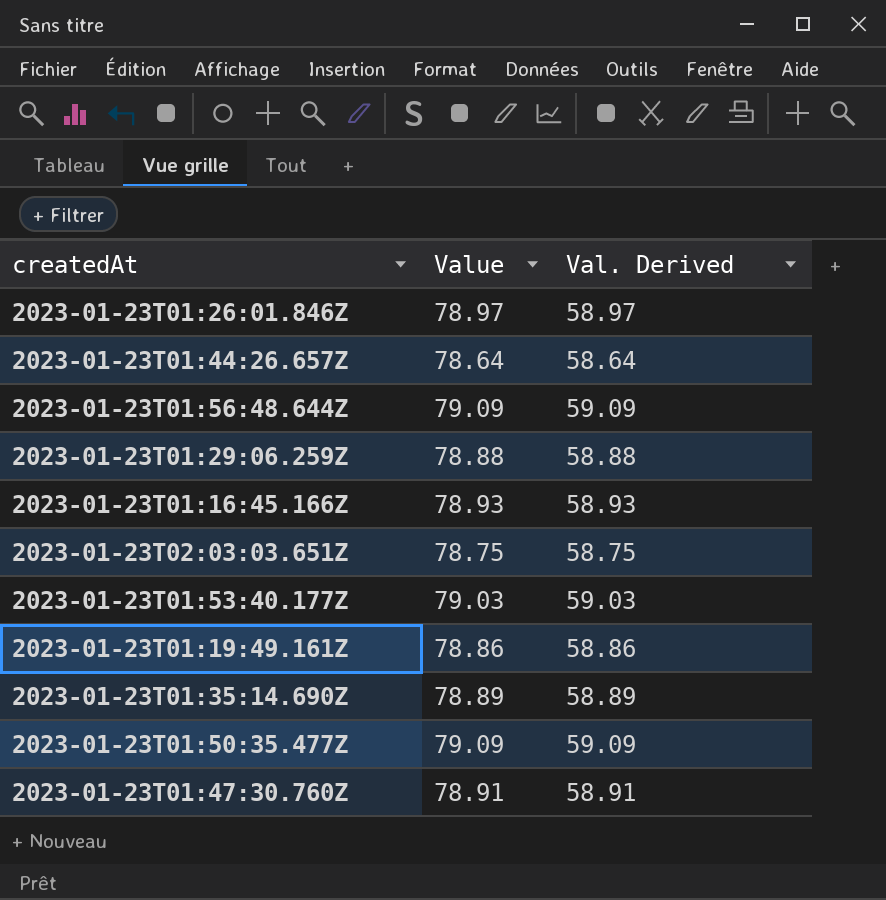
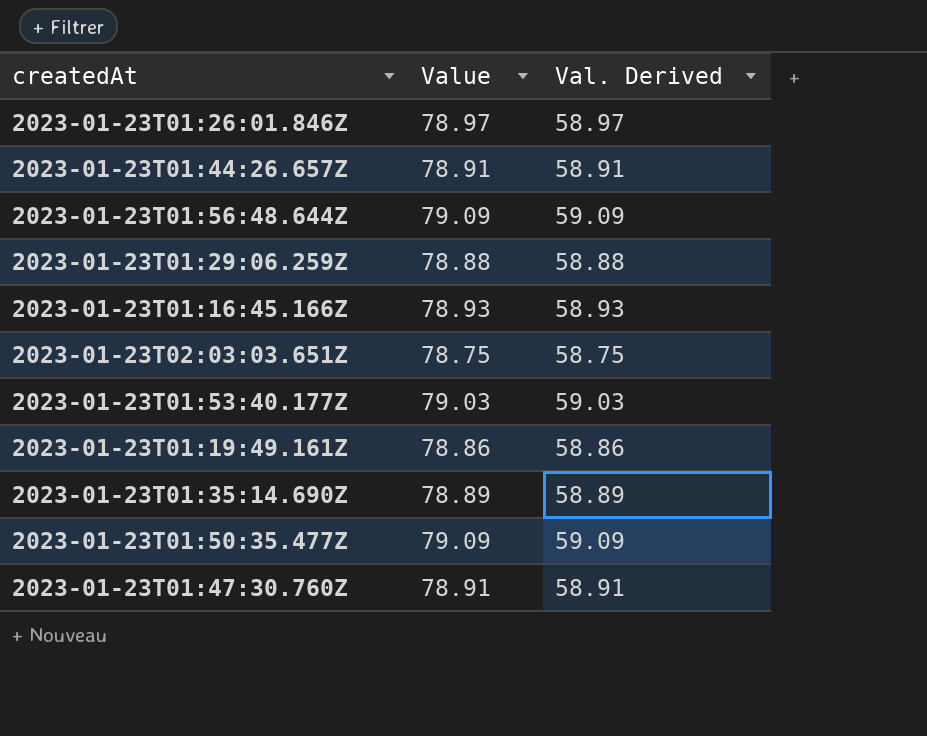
2023-01-23T01:44:26.657Z | Value: 78.64 -> 78.91
2023-01-23T01:44:26.657Z | Val. Derived: 58.64 -> 58.91

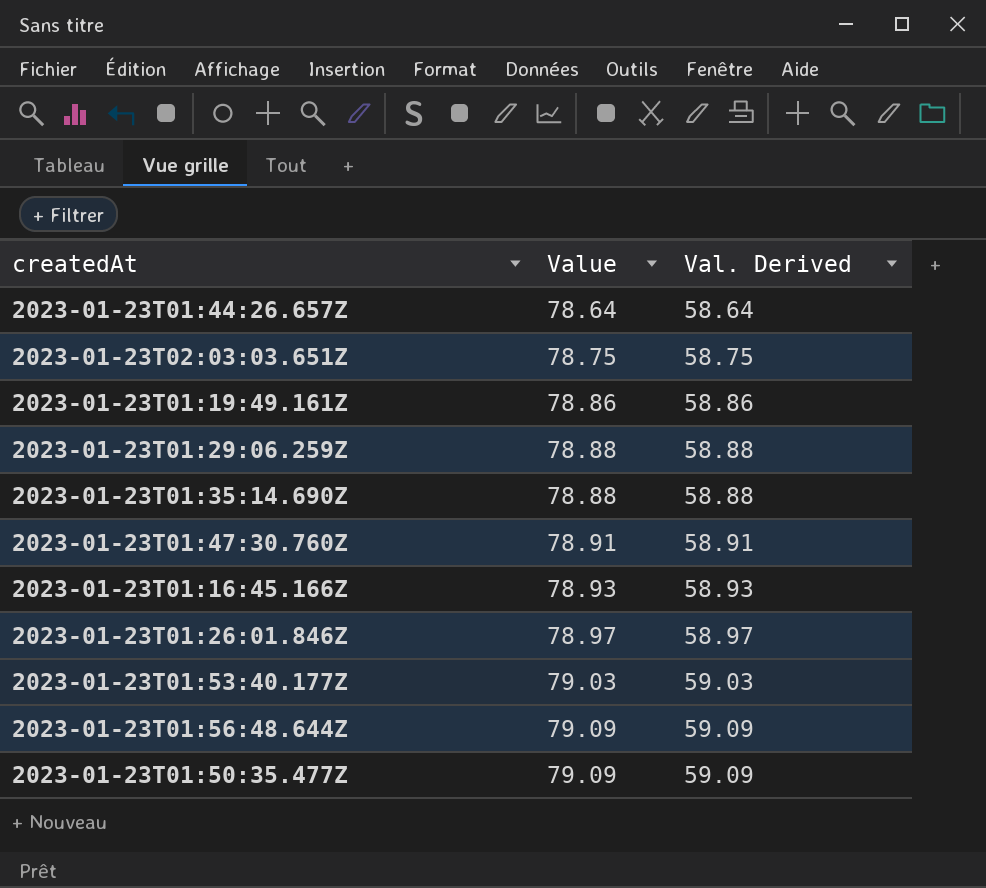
row order: none -> Value ascending
2023-01-23T01:44:26.657Z | Value: 78.91 -> 78.64
2023-01-23T01:44:26.657Z | Val. Derived: 58.91 -> 58.64
2023-01-23T01:35:14.690Z | Value: 78.89 -> 78.88
2023-01-23T01:35:14.690Z | Val. Derived: 58.89 -> 58.88

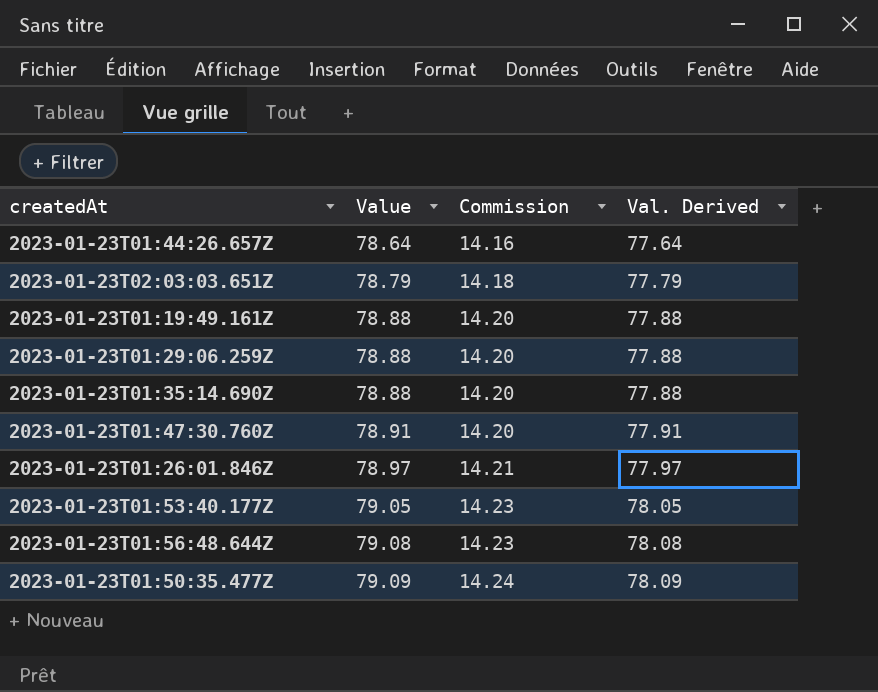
column Commission | formula: none -> [Value] * 0.18
column Val. Derived | formula: [Value] - 20 -> [Value] - 1
row 2023-01-23T01:16:45.166Z: 78.93 | 58.93 -> none
2023-01-23T02:03:03.651Z | Value: 78.75 -> 78.79
2023-01-23T01:19:49.161Z | Value: 78.86 -> 78.88
2023-01-23T01:53:40.177Z | Value: 79.03 -> 79.05
2023-01-23T01:56:48.644Z | Value: 79.09 -> 79.08

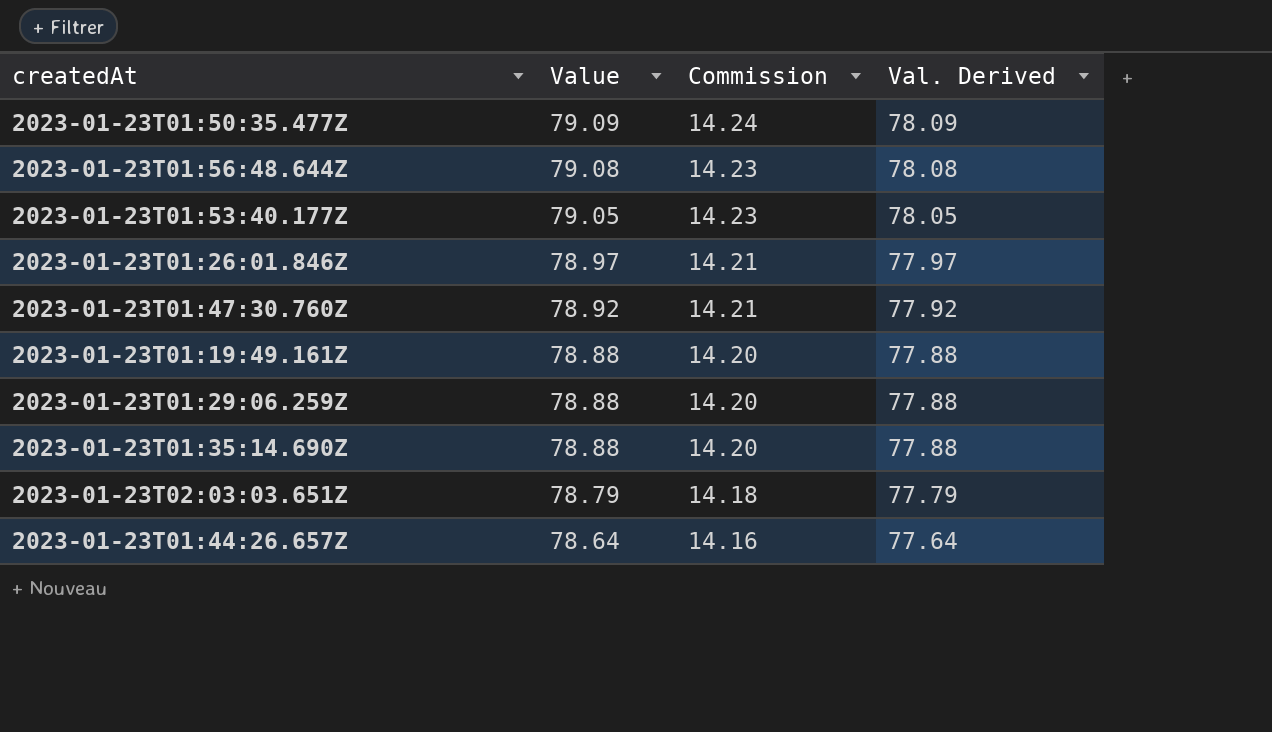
row order: Value ascending -> Value descending
2023-01-23T01:47:30.760Z | Value: 78.91 -> 78.92
2023-01-23T01:47:30.760Z | Commission: 14.20 -> 14.21
2023-01-23T01:47:30.760Z | Val. Derived: 77.91 -> 77.92

